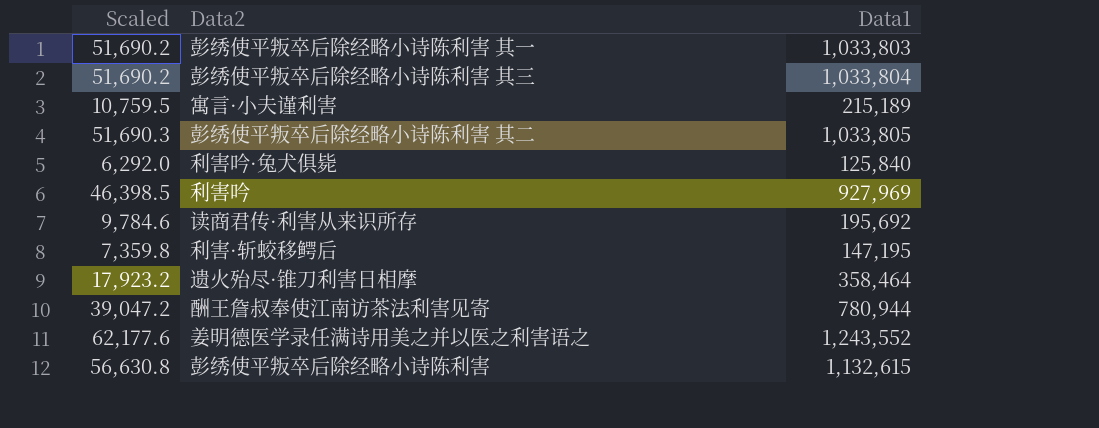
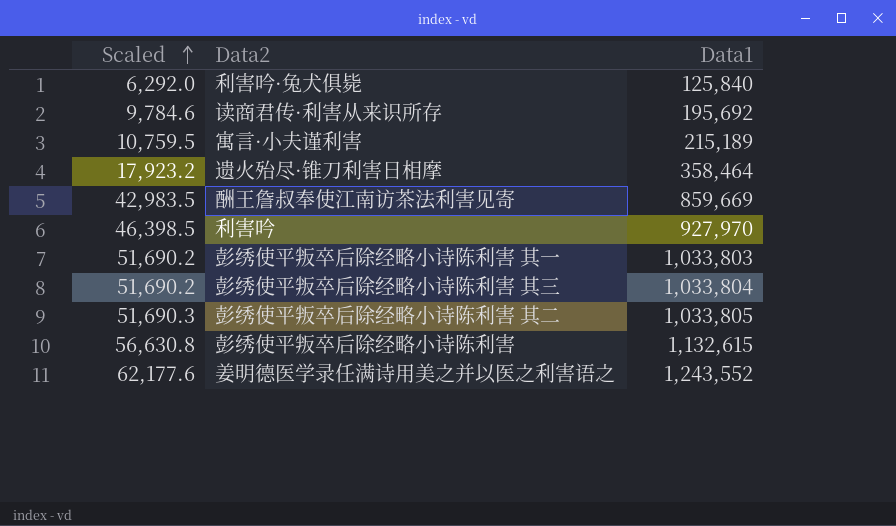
row order: none -> Scaled ascending
row 利害·斩蛟移鳄后: 7,359.8 | 147,195 -> none
酬王詹叔奉使江南访茶法利害见寄 | Scaled: 39,047.2 -> 42,983.5
酬王詹叔奉使江南访茶法利害见寄 | Data1: 780,944 -> 859,669
利害吟 | Data1: 927,969 -> 927,970

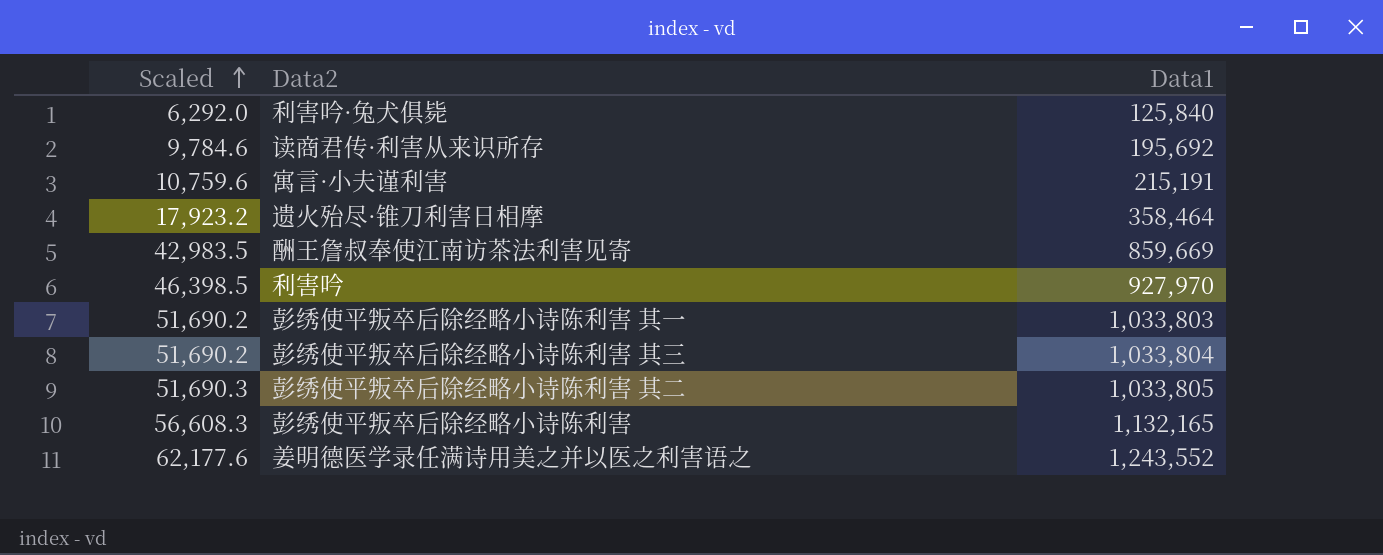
寓言·小夫谨利害 | Scaled: 10,759.5 -> 10,759.6
寓言·小夫谨利害 | Data1: 215,189 -> 215,191
彭绣使平叛卒后除经略小诗陈利害 | Scaled: 56,630.8 -> 56,608.3
彭绣使平叛卒后除经略小诗陈利害 | Data1: 1,132,615 -> 1,132,165

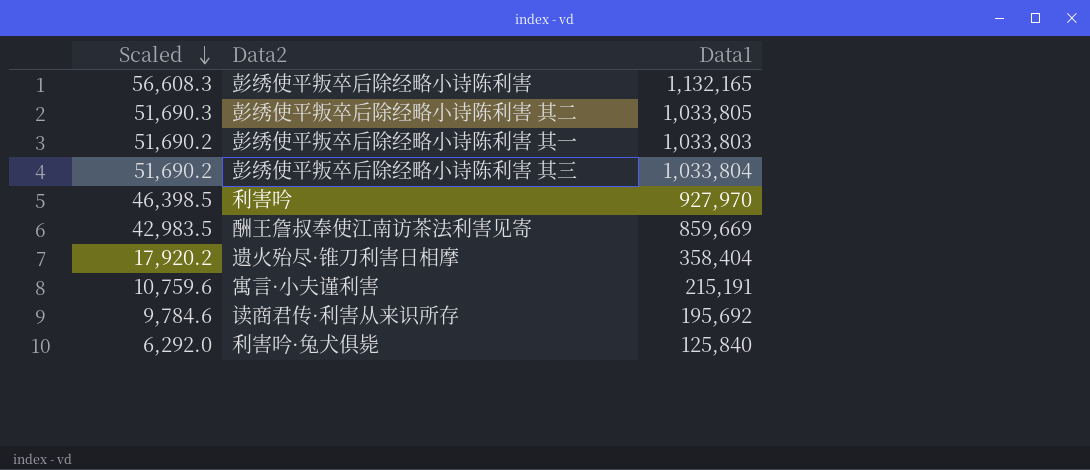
row order: Scaled ascending -> Scaled descending
row 姜明德医学录任满诗用美之并以医之利害语之: 62,177.6 | 1,243,552 -> none
遗火殆尽·锥刀利害日相摩 | Scaled: 17,923.2 -> 17,920.2
遗火殆尽·锥刀利害日相摩 | Data1: 358,464 -> 358,404

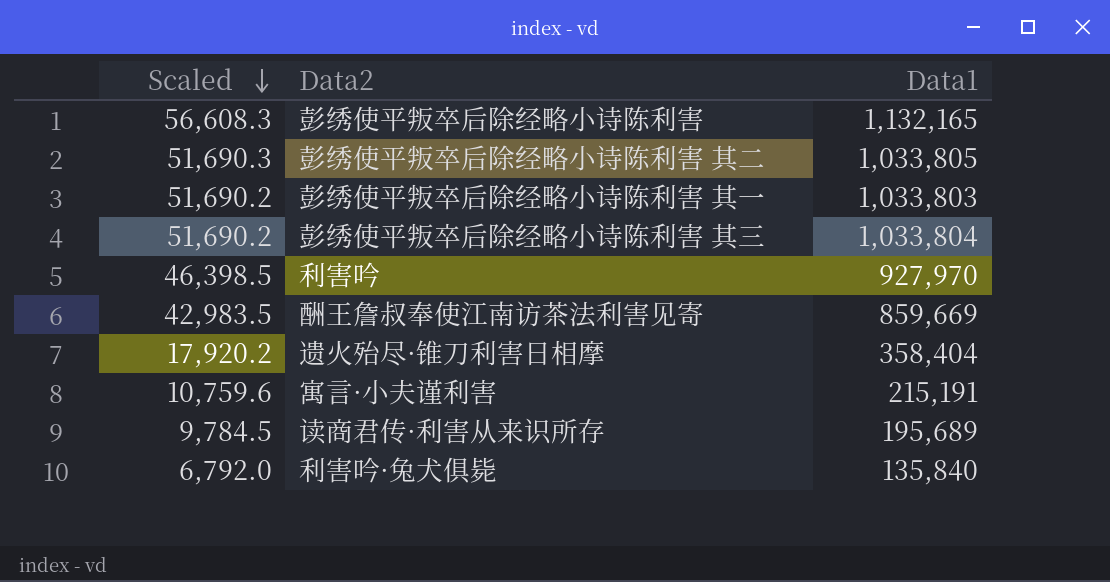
读商君传·利害从来识所存 | Scaled: 9,784.6 -> 9,784.5
读商君传·利害从来识所存 | Data1: 195,692 -> 195,689
利害吟·兔犬俱毙 | Scaled: 6,292.0 -> 6,792.0
利害吟·兔犬俱毙 | Data1: 125,840 -> 135,840

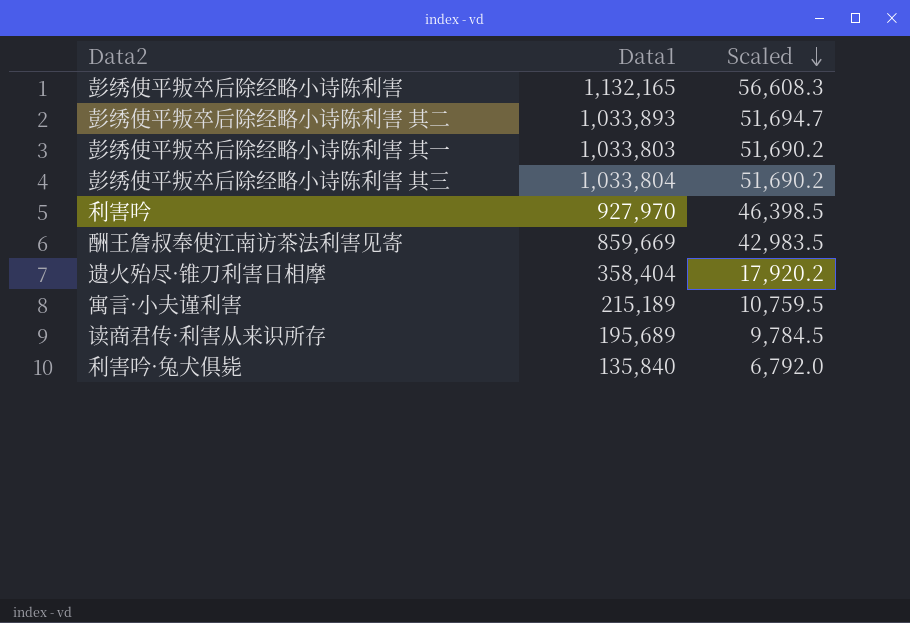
column Scaled | position: 1 -> 3
彭绣使平叛卒后除经略小诗陈利害 其二 | Data1: 1,033,805 -> 1,033,893
彭绣使平叛卒后除经略小诗陈利害 其二 | Scaled: 51,690.3 -> 51,694.7
寓言·小夫谨利害 | Data1: 215,191 -> 215,189
寓言·小夫谨利害 | Scaled: 10,759.6 -> 10,759.5

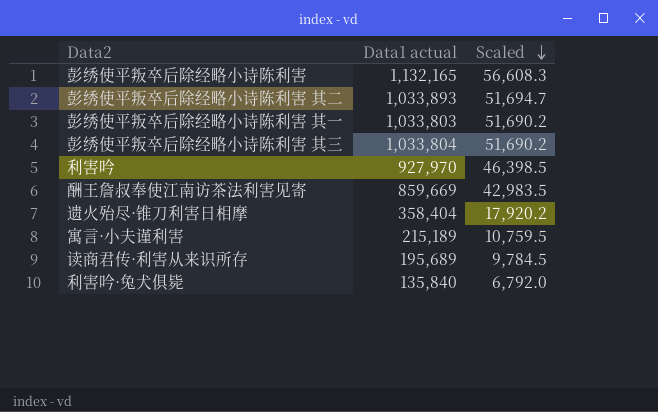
column name: Data1 -> Data1 actual

